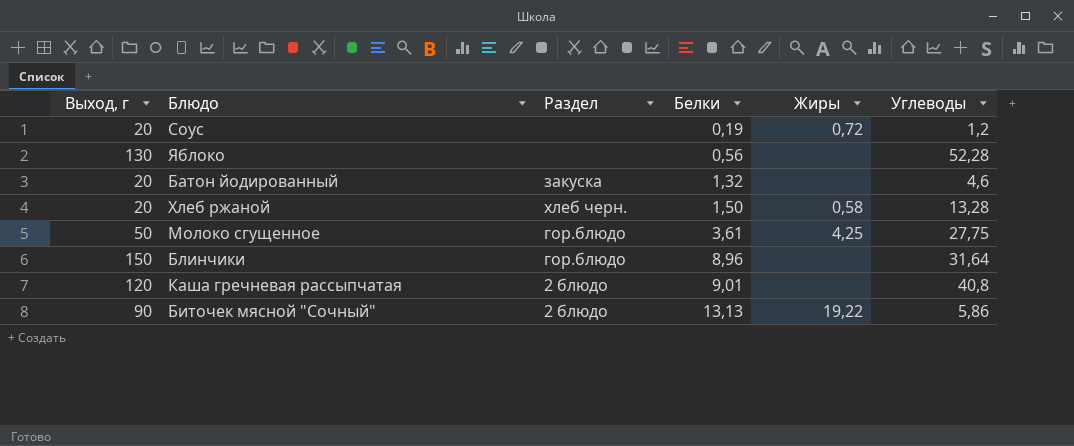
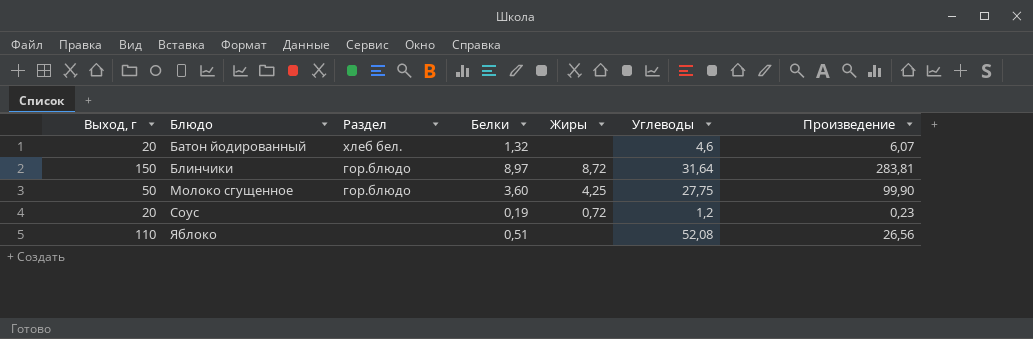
row order: Белки ascending -> Блюдо ascending
column Произведение | formula: none -> [Белки] * [Углеводы]
row Хлеб ржаной: 20 | хлеб черн. | 1,50 | 0,58 | 13,28 -> none
row Каша гречневая рассыпчатая: 120 | 2 блюдо | 9,01 | none | 40,8 -> none
row Биточек мясной "Сочный": 90 | 2 блюдо | 13,13 | 19,22 | 5,86 -> none
Батон йодированный | Раздел: закуска -> хлеб бел.
Блинчики | Белки: 8,96 -> 8,97
Блинчики | Жиры: none -> 8,72
Молоко сгущенное | Белки: 3,61 -> 3,60
Яблоко | Выход, г: 130 -> 110
Яблоко | Белки: 0,56 -> 0,51
Яблоко | Углеводы: 52,28 -> 52,08

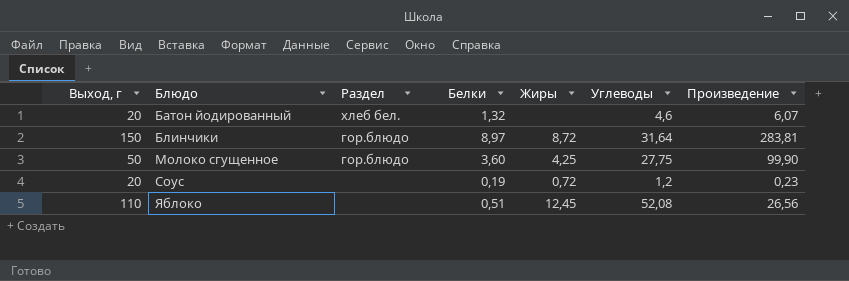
Яблоко | Жиры: none -> 12,45

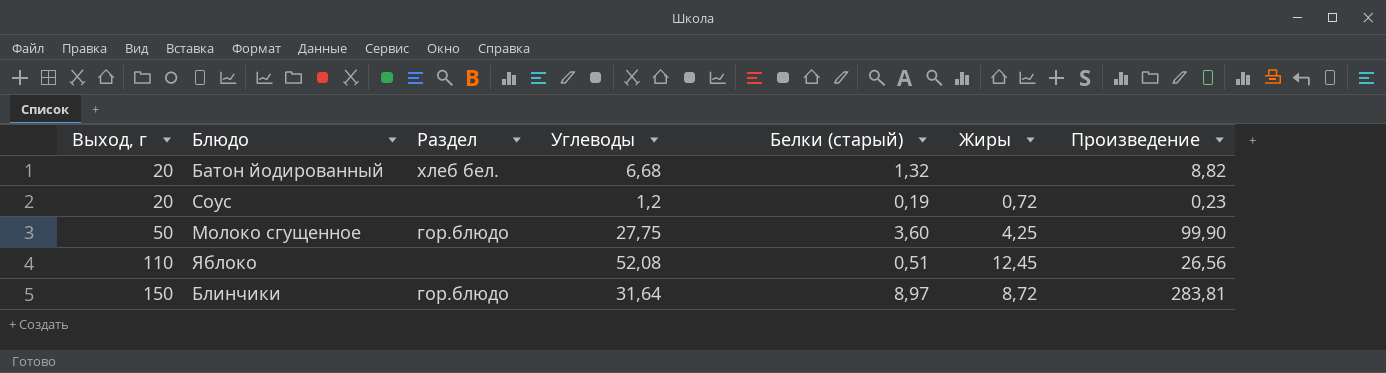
row order: Блюдо ascending -> Выход, г ascending
column Углеводы | position: 6 -> 4
column name: Белки -> Белки (старый)
Батон йодированный | Углеводы: 4,6 -> 6,68
Батон йодированный | Произведение: 6,07 -> 8,82

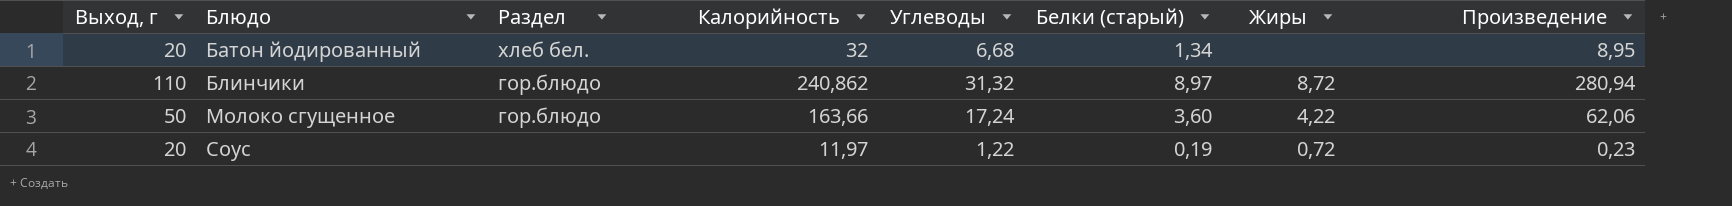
row order: Выход, г ascending -> Блюдо ascending
column Калорийность | position: none -> 4
row Яблоко: 110 | none | 52,08 | 0,51 | 12,45 | 26,56 -> none
Батон йодированный | Белки (старый): 1,32 -> 1,34
Батон йодированный | Произведение: 8,82 -> 8,95
Блинчики | Выход, г: 150 -> 110
Блинчики | Углеводы: 31,64 -> 31,32
Блинчики | Произведение: 283,81 -> 280,94
Молоко сгущенное | Углеводы: 27,75 -> 17,24
Молоко сгущенное | Жиры: 4,25 -> 4,22
Молоко сгущенное | Произведение: 99,90 -> 62,06
Соус | Углеводы: 1,2 -> 1,22

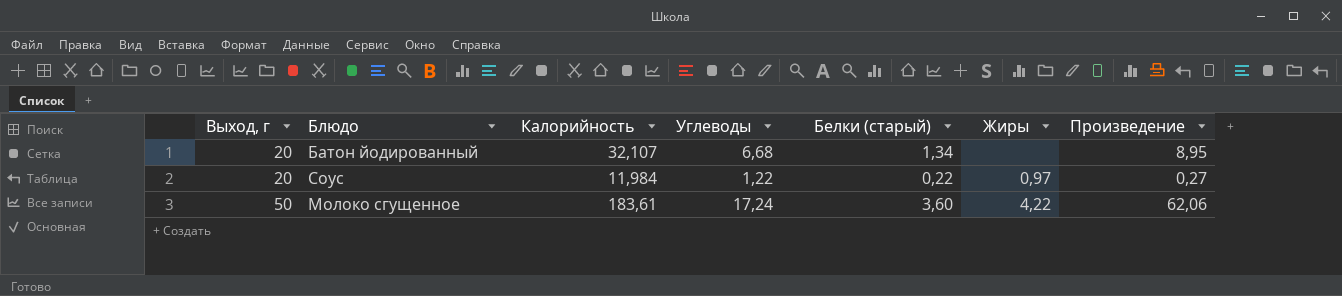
row order: Блюдо ascending -> Выход, г ascending
column Раздел | position: 3 -> none
row Блинчики: 110 | гор.блюдо | 240,862 | 31,32 | 8,97 | 8,72 | 280,94 -> none
Батон йодированный | Калорийность: 32 -> 32,107
Соус | Калорийность: 11,97 -> 11,984
Соус | Белки (старый): 0,19 -> 0,22
Соус | Жиры: 0,72 -> 0,97
Соус | Произведение: 0,23 -> 0,27
Молоко сгущенное | Калорийность: 163,66 -> 183,61

